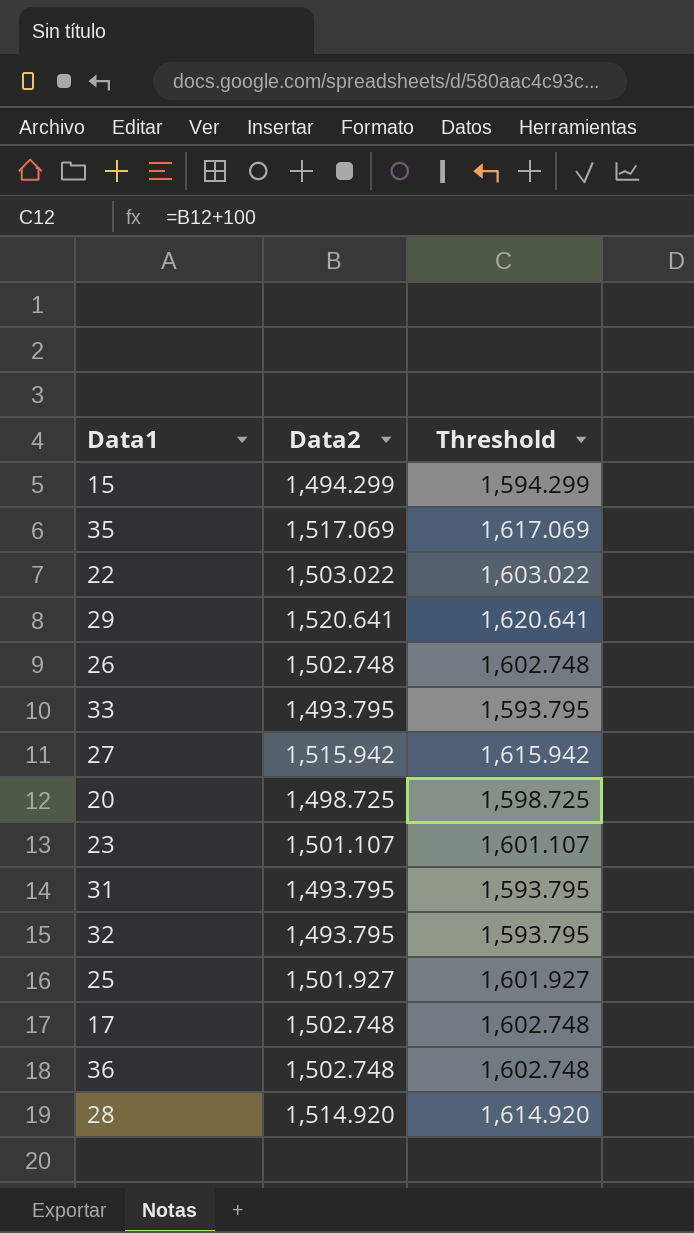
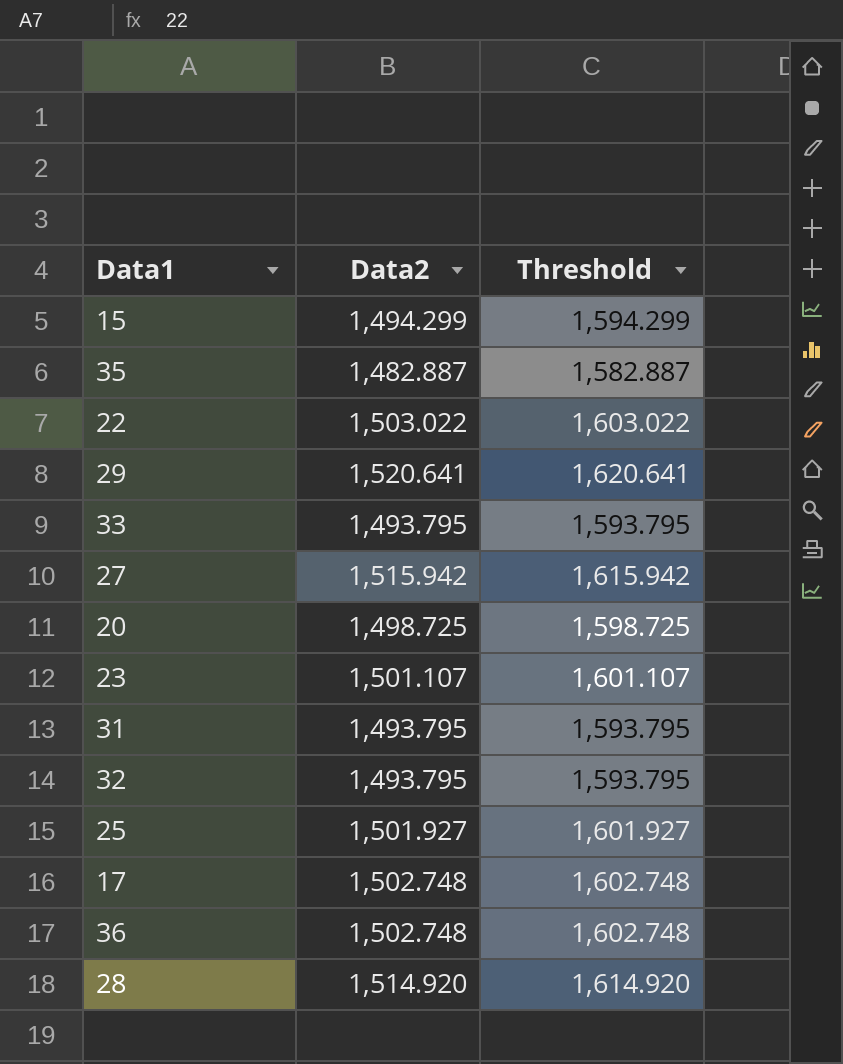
row 26: 1,502.748 | 1,602.748 -> none
35 | Data2: 1,517.069 -> 1,482.887
35 | Threshold: 1,617.069 -> 1,582.887

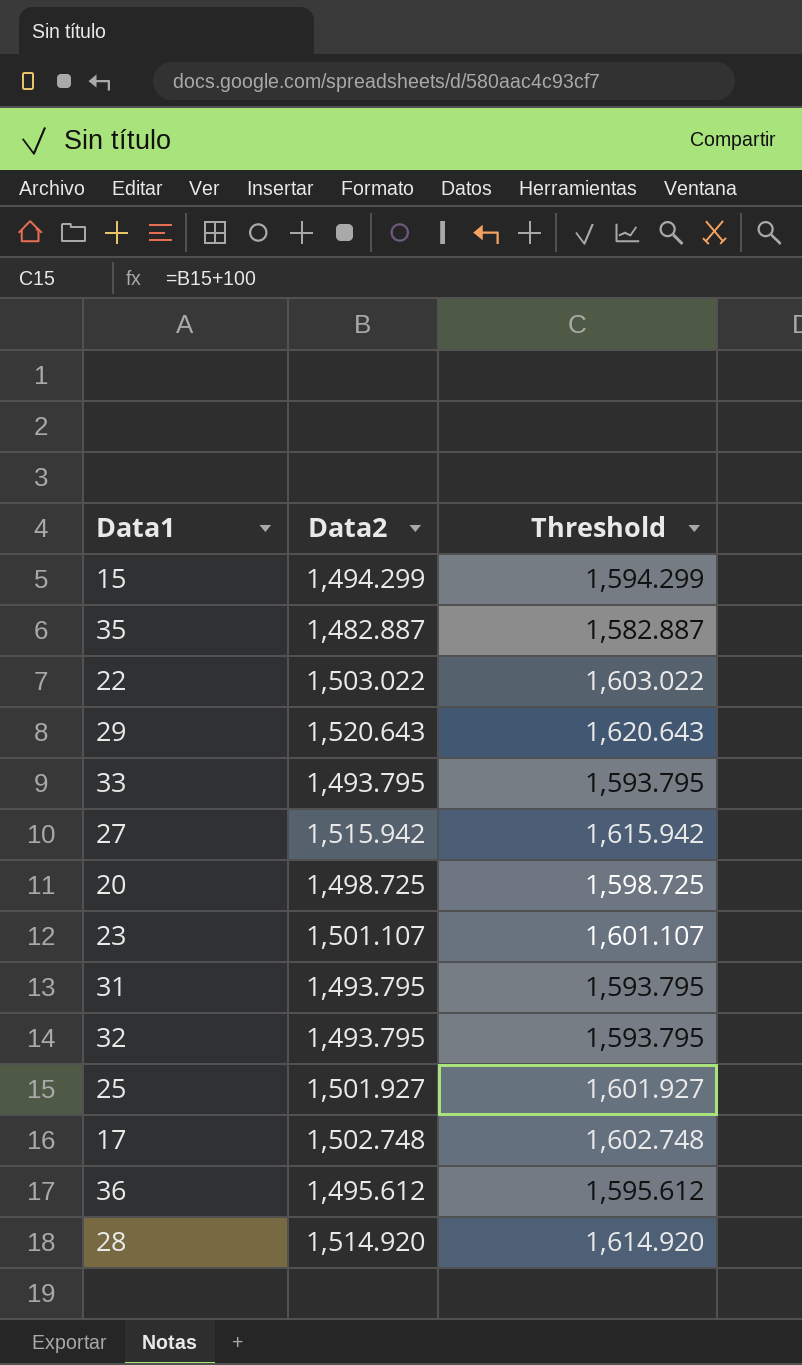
29 | Data2: 1,520.641 -> 1,520.643
29 | Threshold: 1,620.641 -> 1,620.643
36 | Data2: 1,502.748 -> 1,495.612
36 | Threshold: 1,602.748 -> 1,595.612

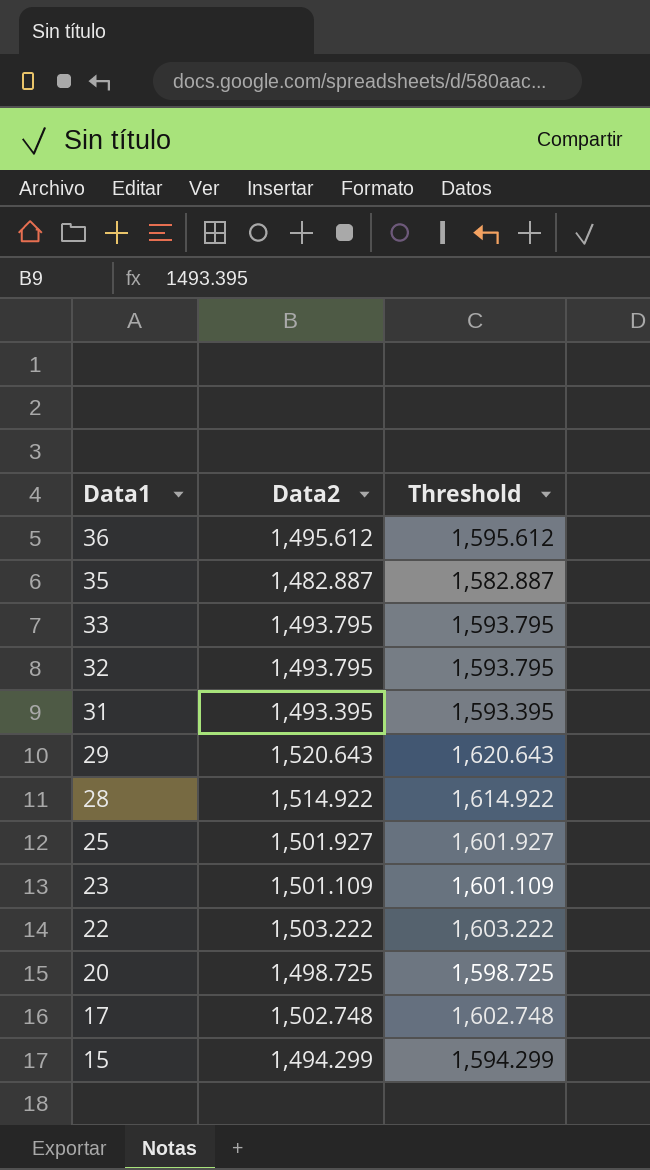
row order: none -> Data1 descending
row 27: 1,515.942 | 1,615.942 -> none
31 | Data2: 1,493.795 -> 1,493.395
31 | Threshold: 1,593.795 -> 1,593.395
28 | Data2: 1,514.920 -> 1,514.922
28 | Threshold: 1,614.920 -> 1,614.922
23 | Data2: 1,501.107 -> 1,501.109
23 | Threshold: 1,601.107 -> 1,601.109
22 | Data2: 1,503.022 -> 1,503.222
22 | Threshold: 1,603.022 -> 1,603.222

